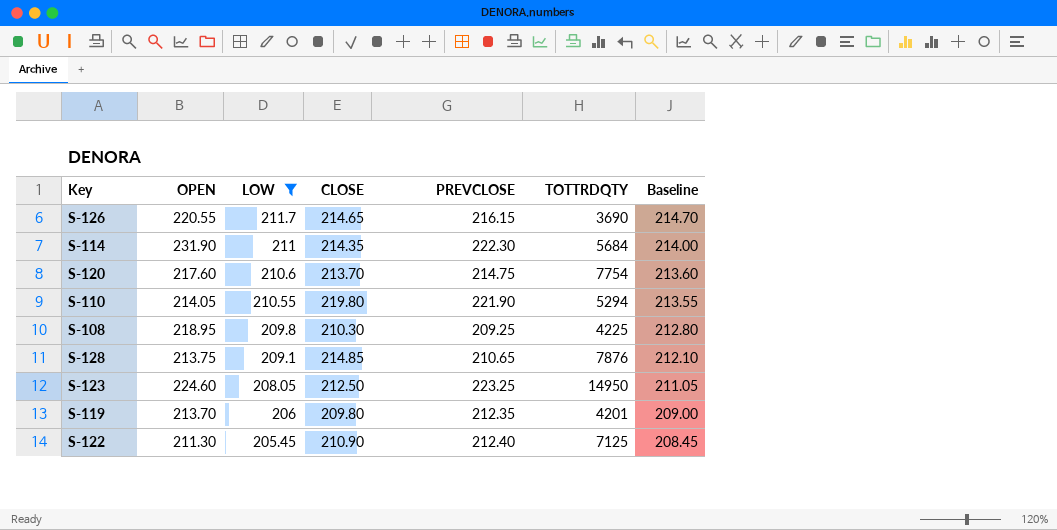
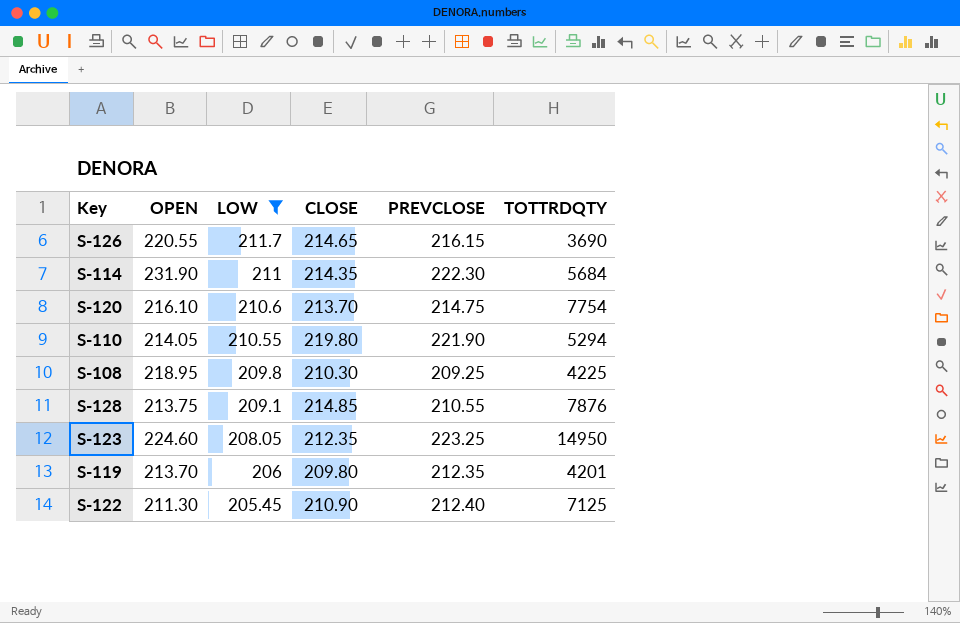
column Baseline | formula: [LOW] + 3 -> none
S-120 | OPEN: 217.60 -> 216.10
S-128 | PREVCLOSE: 210.65 -> 210.55
S-123 | CLOSE: 212.50 -> 212.35

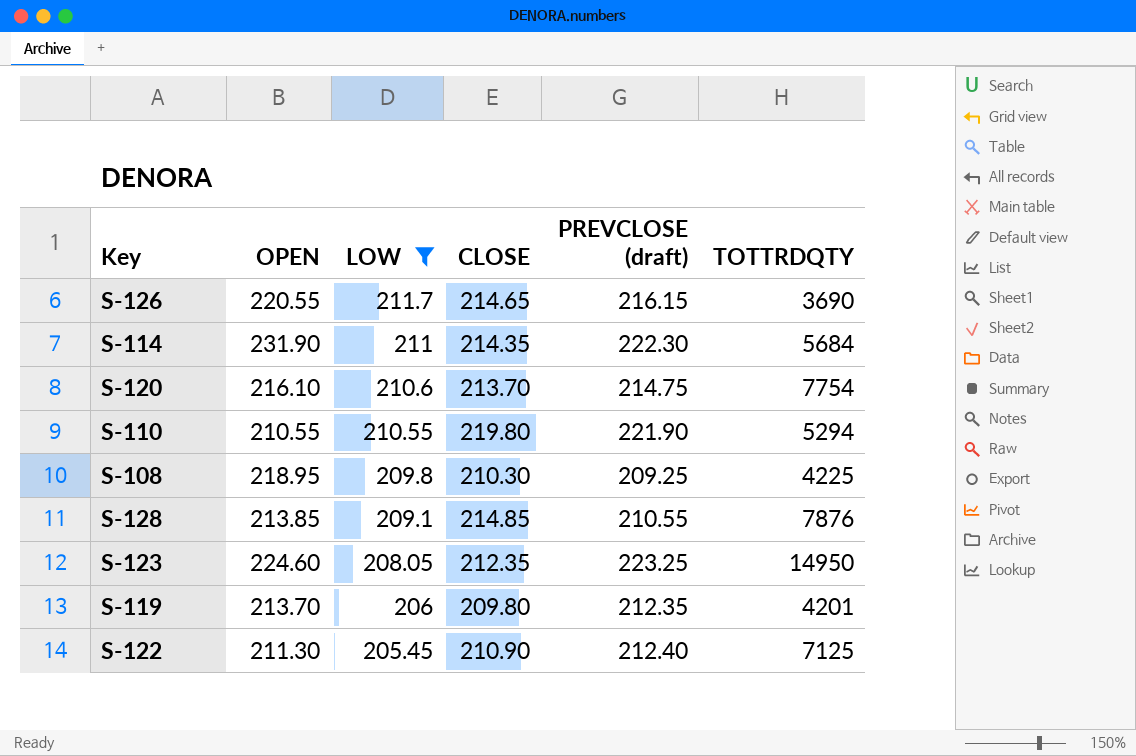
column name: PREVCLOSE -> PREVCLOSE (draft)
S-110 | OPEN: 214.05 -> 210.55
S-128 | OPEN: 213.75 -> 213.85

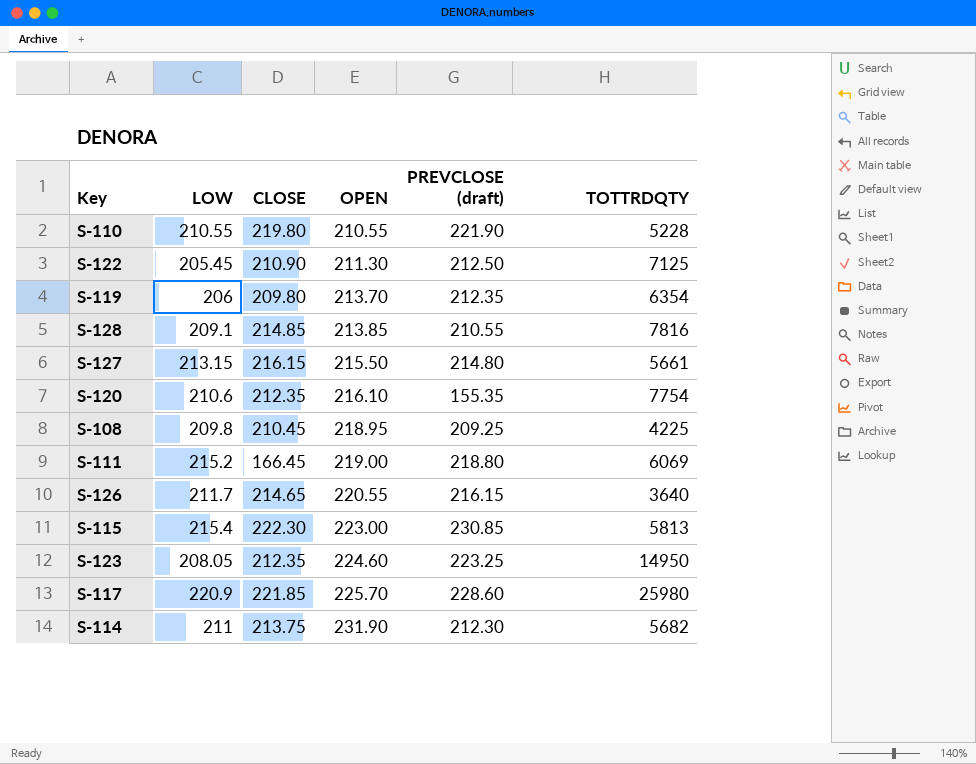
filter: LOW <= 211.7 -> none
row order: LOW descending -> OPEN ascending
column OPEN | position: 2 -> 4
S-110 | TOTTRDQTY: 5294 -> 5228
S-122 | PREVCLOSE (draft): 212.40 -> 212.50
S-119 | TOTTRDQTY: 4201 -> 6354
S-128 | TOTTRDQTY: 7876 -> 7816
S-120 | CLOSE: 213.70 -> 212.35
S-120 | PREVCLOSE (draft): 214.75 -> 155.35
S-108 | CLOSE: 210.30 -> 210.45
S-126 | TOTTRDQTY: 3690 -> 3640
S-114 | CLOSE: 214.35 -> 213.75
S-114 | PREVCLOSE (draft): 222.30 -> 212.30
S-114 | TOTTRDQTY: 5684 -> 5682

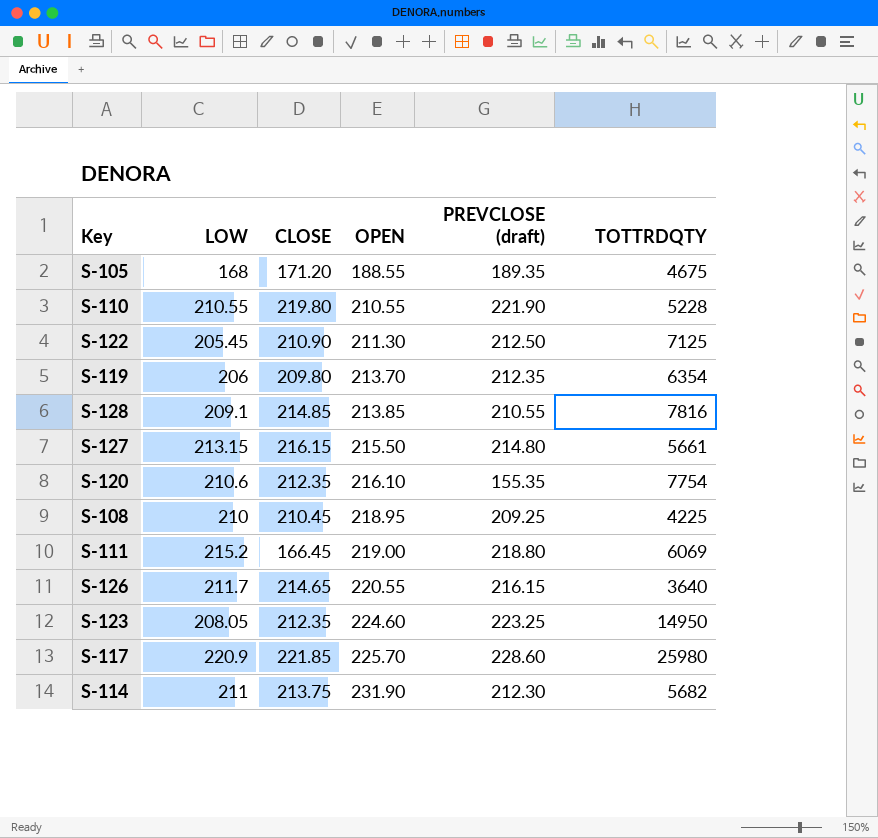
row S-115: 215.4 | 222.30 | 223.00 | 230.85 | 5813 -> none
row S-105: none -> 168 | 171.20 | 188.55 | 189.35 | 4675
S-108 | LOW: 209.8 -> 210

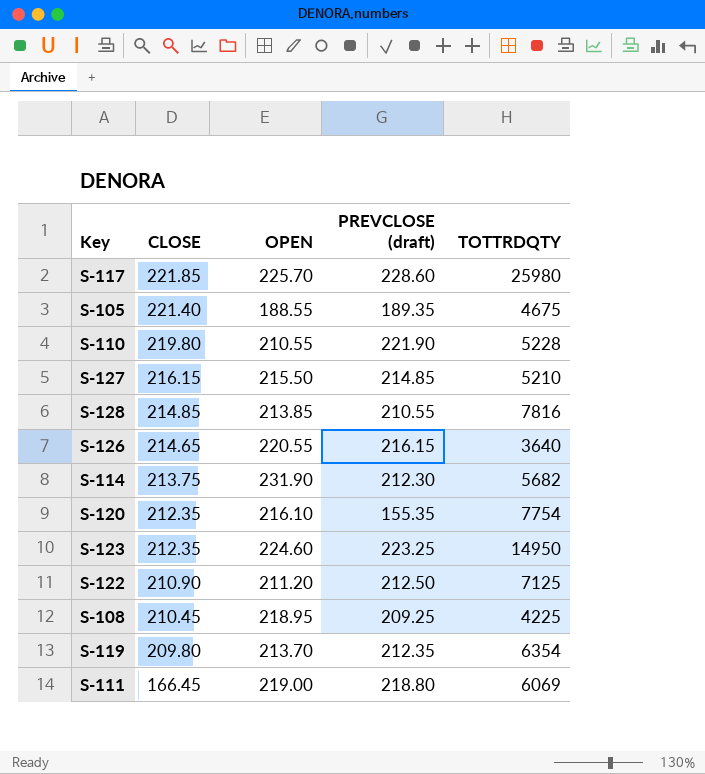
row order: OPEN ascending -> CLOSE descending
column LOW | position: 2 -> none
S-105 | CLOSE: 171.20 -> 221.40
S-127 | PREVCLOSE (draft): 214.80 -> 214.85
S-127 | TOTTRDQTY: 5661 -> 5210
S-122 | OPEN: 211.30 -> 211.20

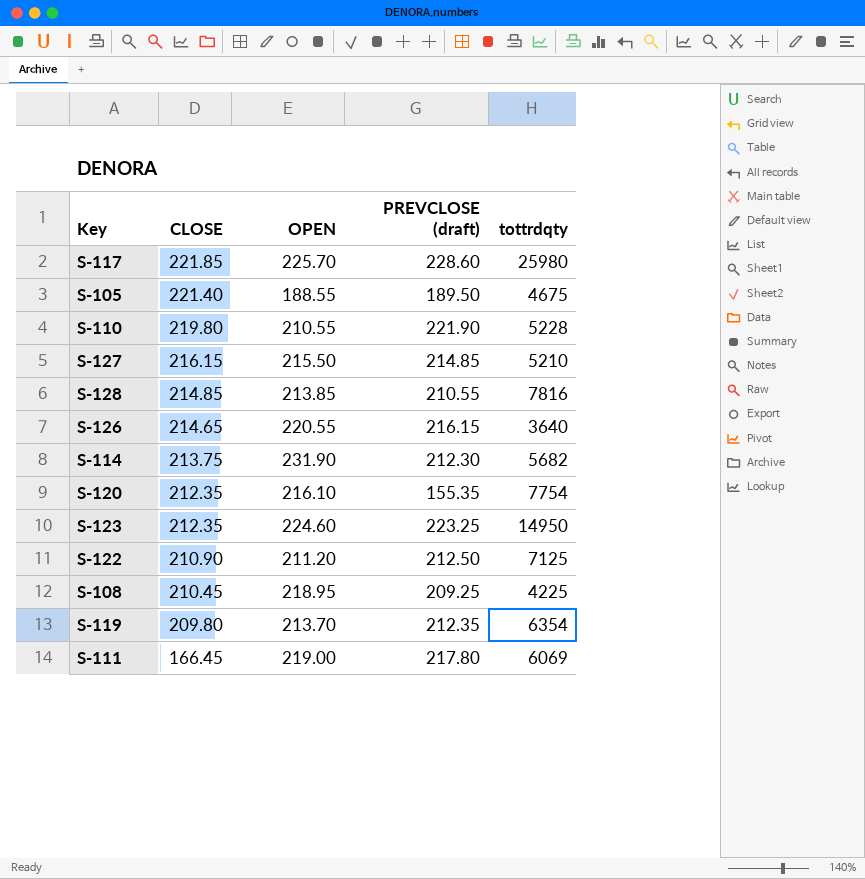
column name: TOTTRDQTY -> tottrdqty
S-105 | PREVCLOSE (draft): 189.35 -> 189.50
S-111 | PREVCLOSE (draft): 218.80 -> 217.80

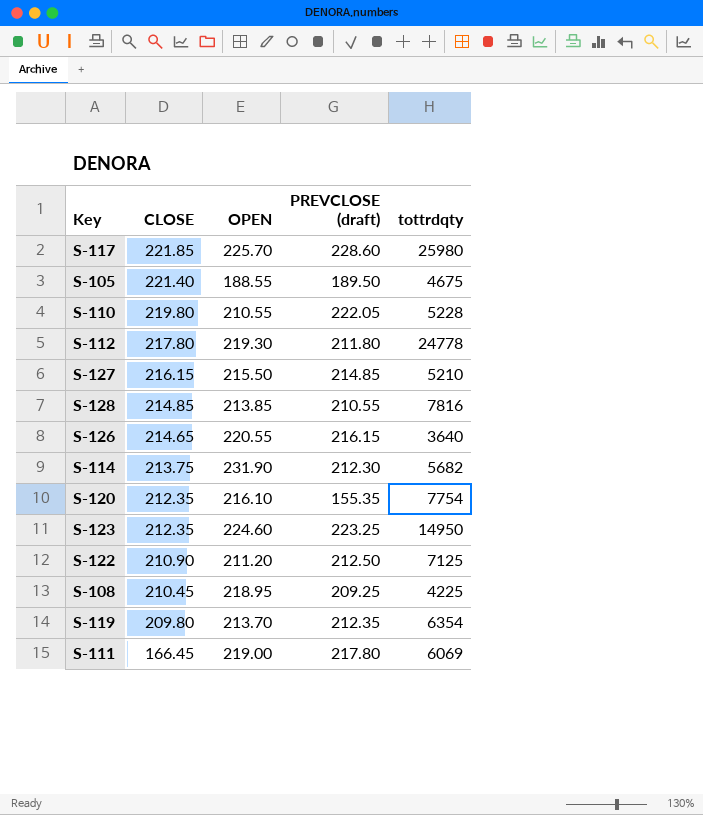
S-110 | PREVCLOSE (draft): 221.90 -> 222.05
row S-112: none -> 217.80 | 219.30 | 211.80 | 24778

